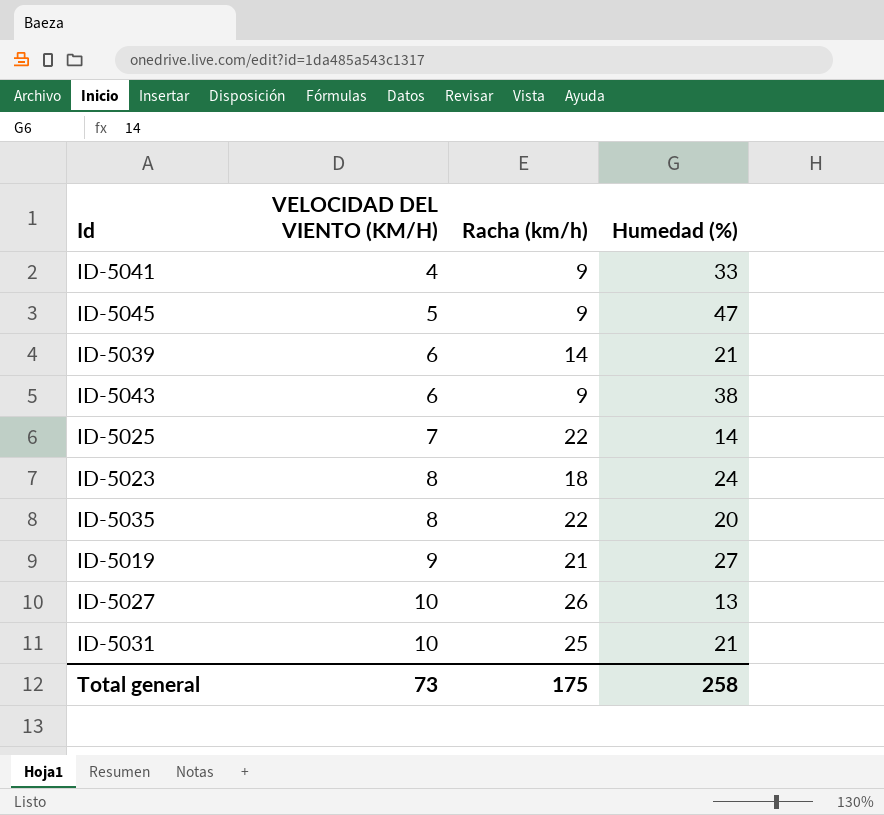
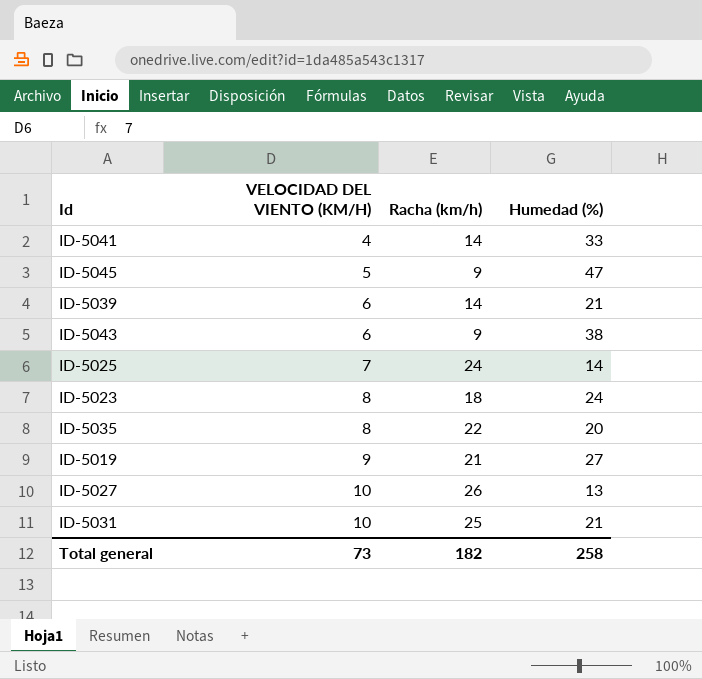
ID-5041 | Racha (km/h): 9 -> 14
ID-5025 | Racha (km/h): 22 -> 24
Total general | Racha (km/h): 175 -> 182

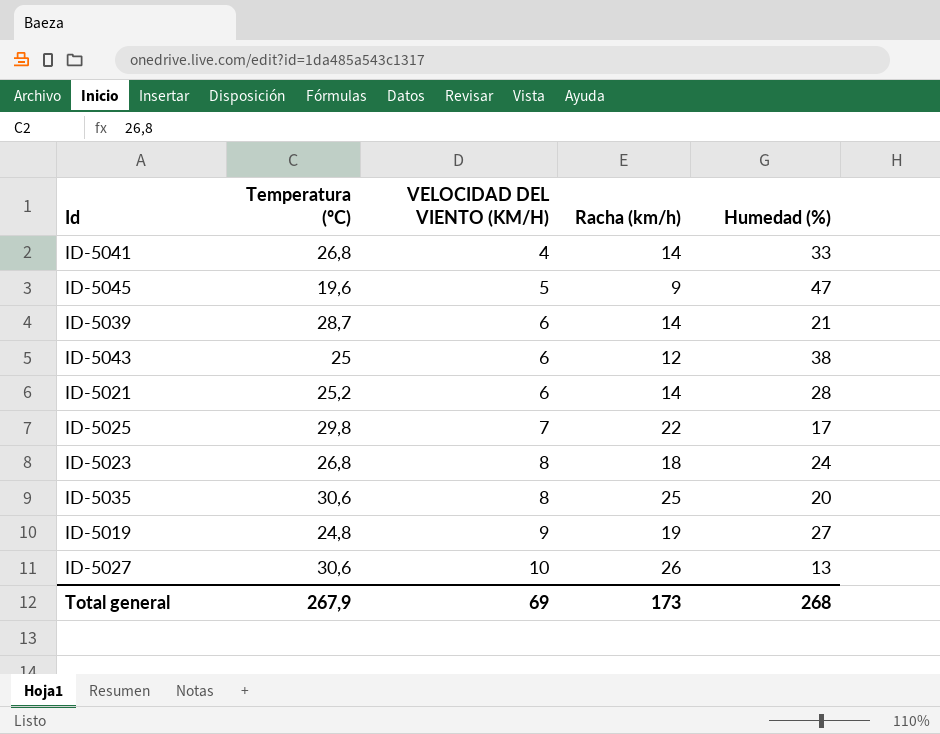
column Temperatura (ºC) | position: none -> 2
row ID-5031: 10 | 25 | 21 -> none
ID-5043 | Racha (km/h): 9 -> 12
row ID-5021: none -> 25,2 | 6 | 14 | 28
ID-5025 | Racha (km/h): 24 -> 22
ID-5025 | Humedad (%): 14 -> 17
ID-5035 | Racha (km/h): 22 -> 25
ID-5019 | Racha (km/h): 21 -> 19
Total general | VELOCIDAD DEL VIENTO (KM/H): 73 -> 69
Total general | Racha (km/h): 182 -> 173
Total general | Humedad (%): 258 -> 268

